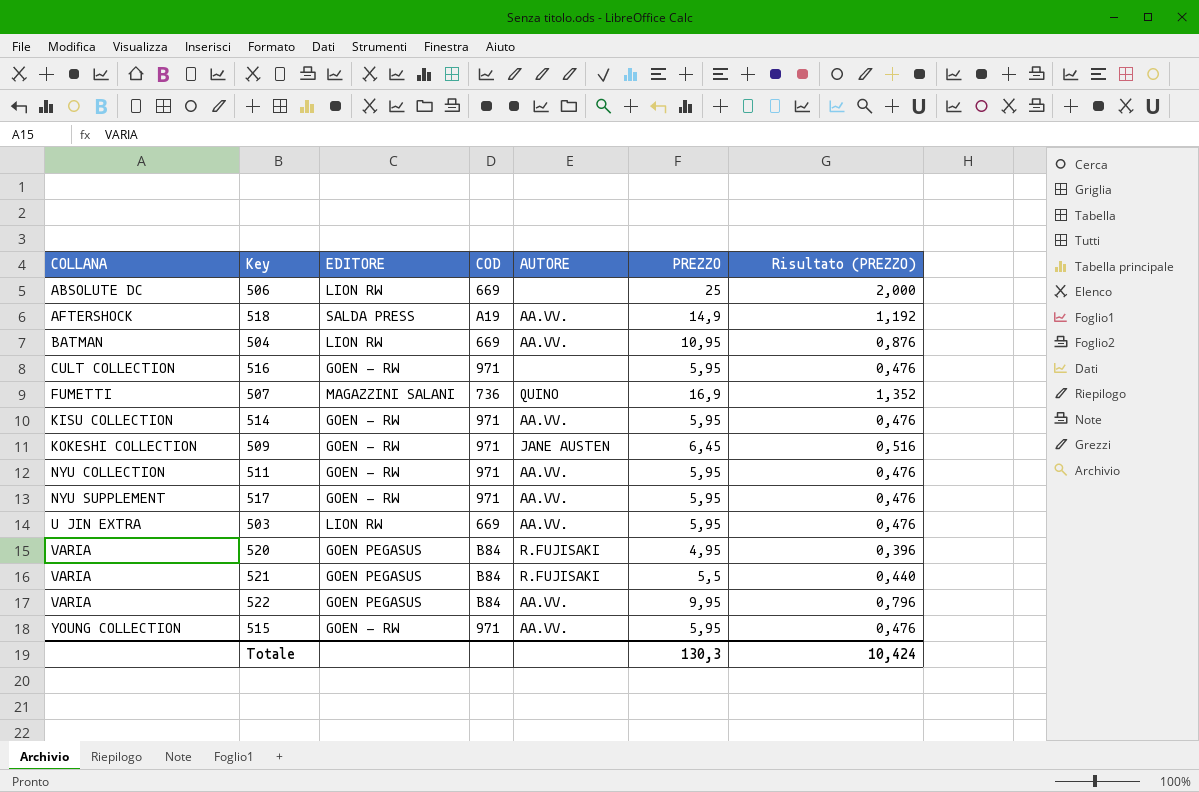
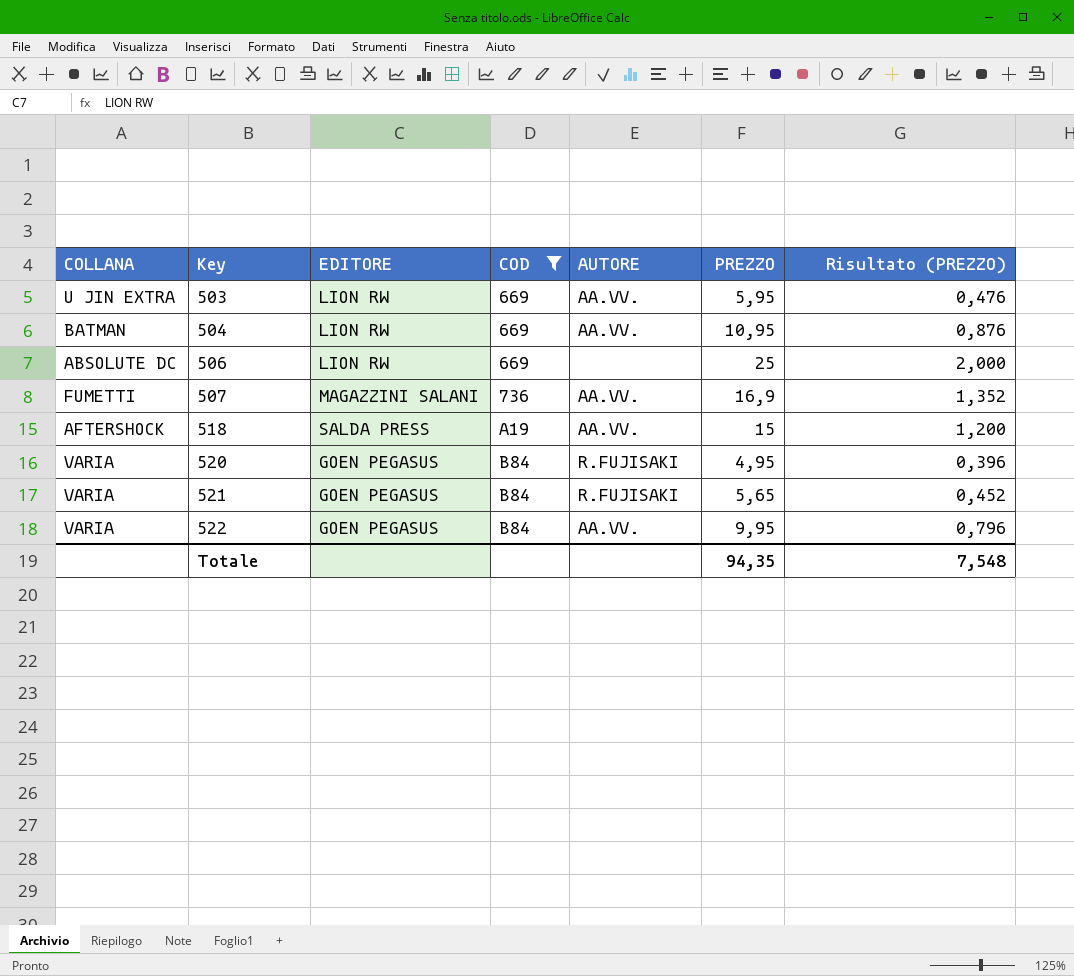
filter: none -> COD != 971
row order: COLLANA ascending -> Key ascending
507 | AUTORE: QUINO -> AA.VV.
518 | PREZZO: 14,9 -> 15
518 | Risultato (PREZZO): 1,192 -> 1,200
521 | PREZZO: 5,5 -> 5,65
521 | Risultato (PREZZO): 0,440 -> 0,452
Totale | PREZZO: 130,3 -> 94,35
Totale | Risultato (PREZZO): 10,424 -> 7,548

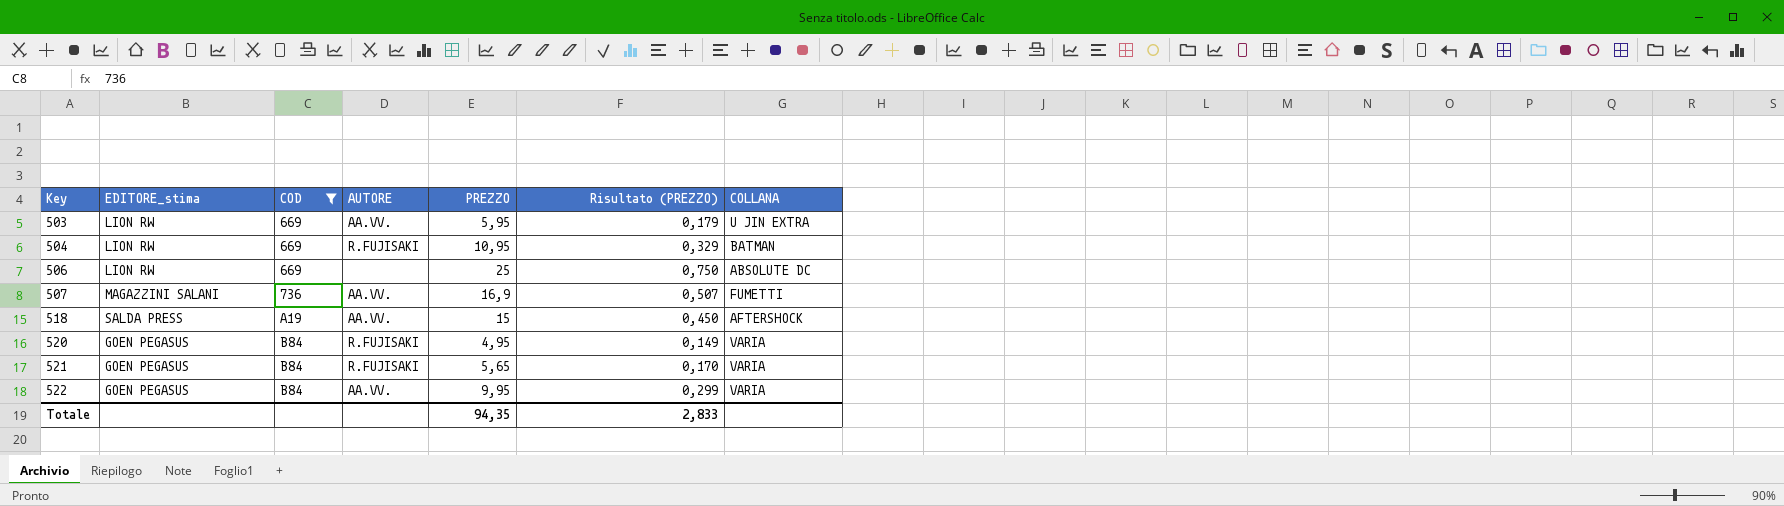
column name: EDITORE -> EDITORE_stima
column Risultato (PREZZO) | formula: [PREZZO] * 0,08 -> [PREZZO] * 0,03
column COLLANA | position: 1 -> 7
504 | AUTORE: AA.VV. -> R.FUJISAKI
Totale | Risultato (PREZZO): 7,548 -> 2,833

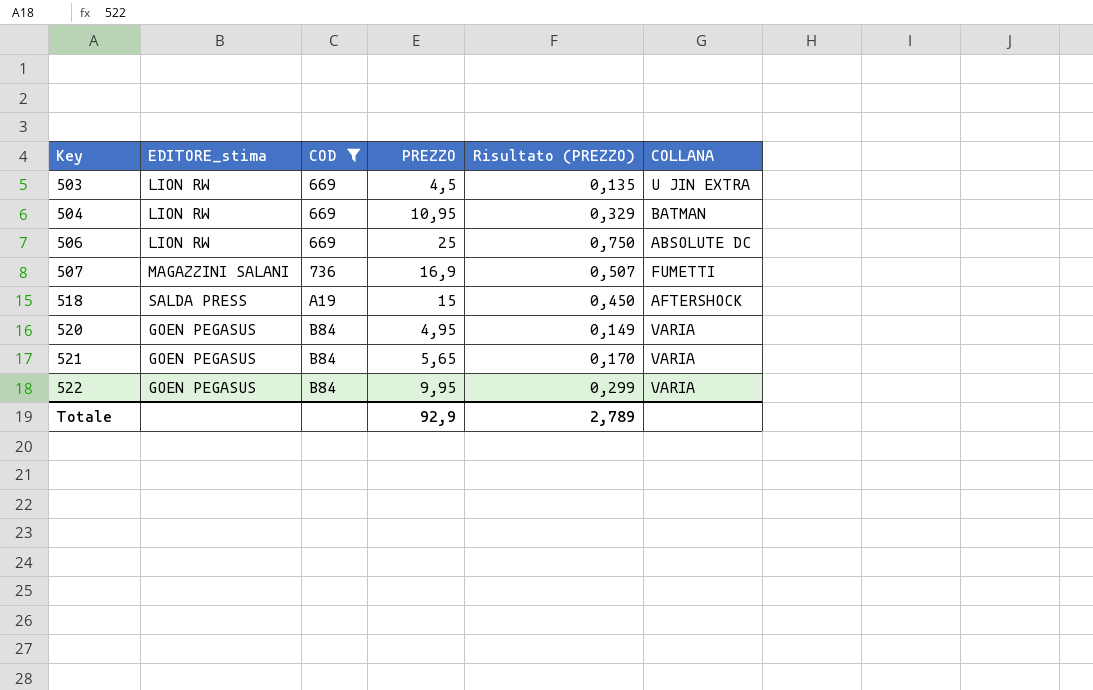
column AUTORE | position: 4 -> none
503 | PREZZO: 5,95 -> 4,5
503 | Risultato (PREZZO): 0,179 -> 0,135
Totale | PREZZO: 94,35 -> 92,9
Totale | Risultato (PREZZO): 2,833 -> 2,789

